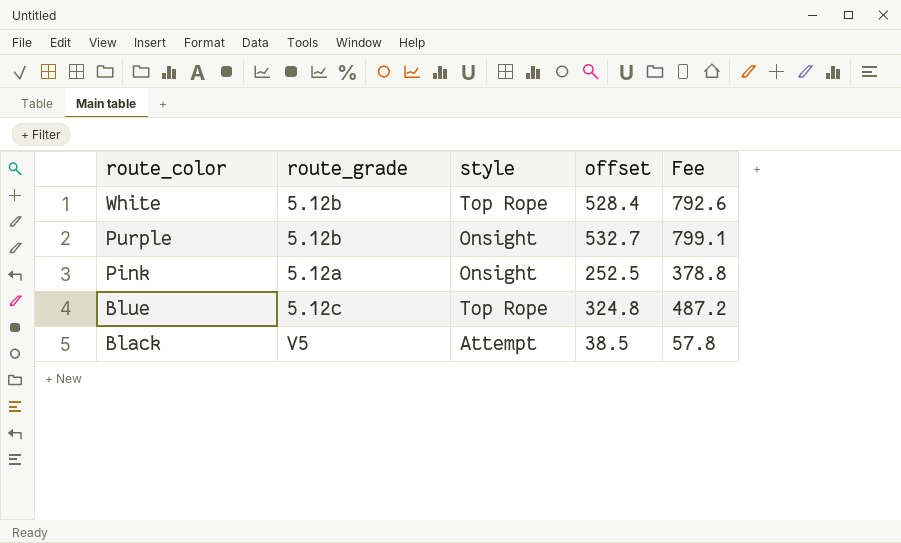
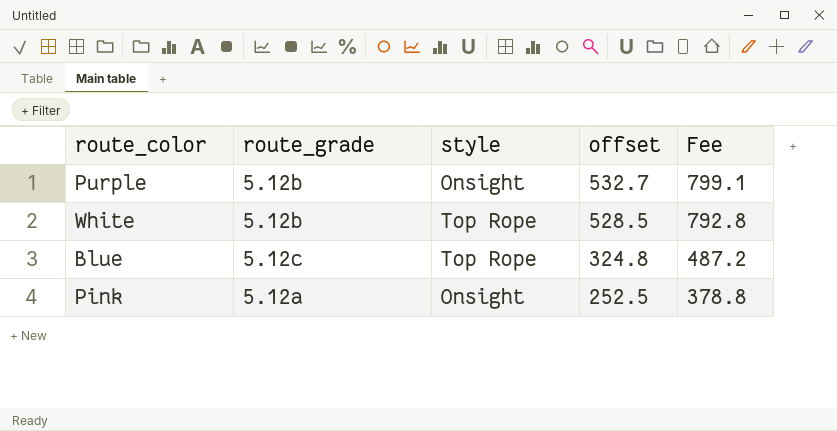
row order: route_color descending -> offset descending
row Black: V5 | Attempt | 38.5 | 57.8 -> none
White | offset: 528.4 -> 528.5
White | Fee: 792.6 -> 792.8

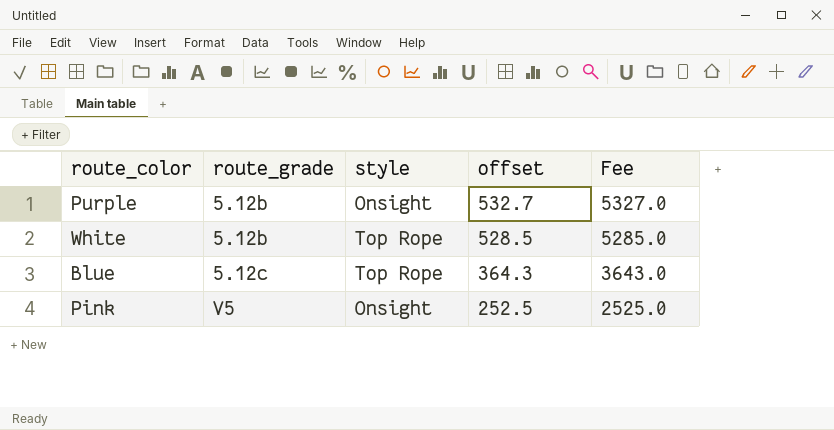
column Fee | formula: [offset] * 1.5 -> [offset] * 10
Blue | offset: 324.8 -> 364.3
Pink | route_grade: 5.12a -> V5

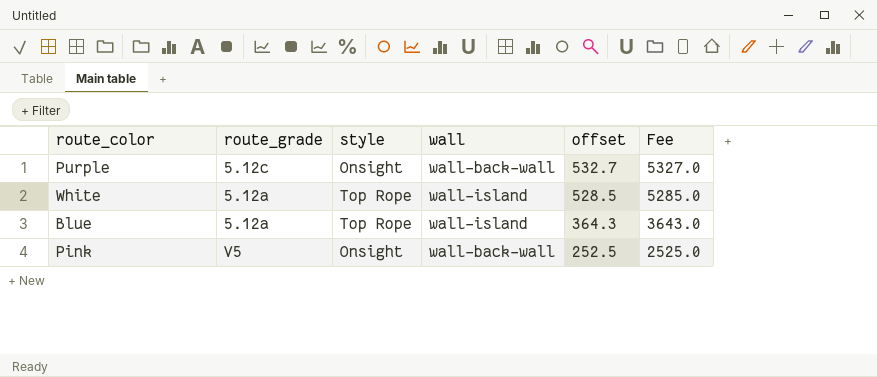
column wall | position: none -> 4
Purple | route_grade: 5.12b -> 5.12c
White | route_grade: 5.12b -> 5.12a
Blue | route_grade: 5.12c -> 5.12a

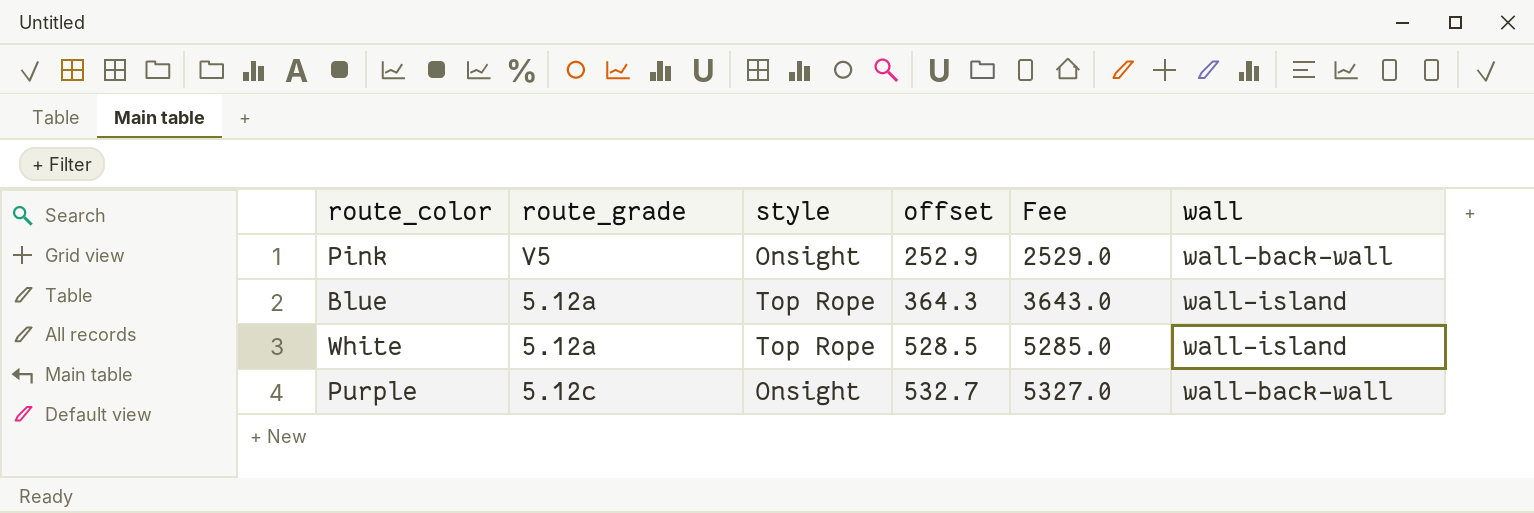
row order: offset descending -> offset ascending
column wall | position: 4 -> 6
Pink | offset: 252.5 -> 252.9
Pink | Fee: 2525.0 -> 2529.0

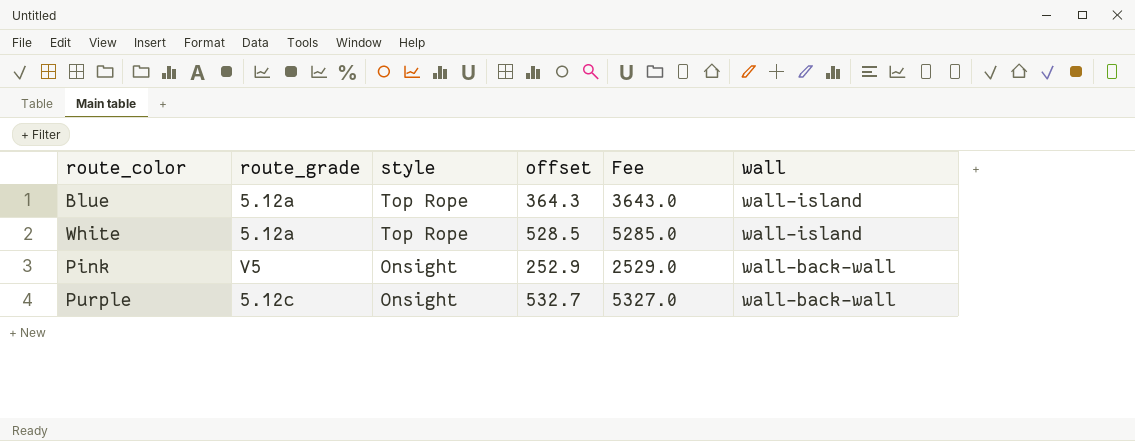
row order: offset ascending -> style descending

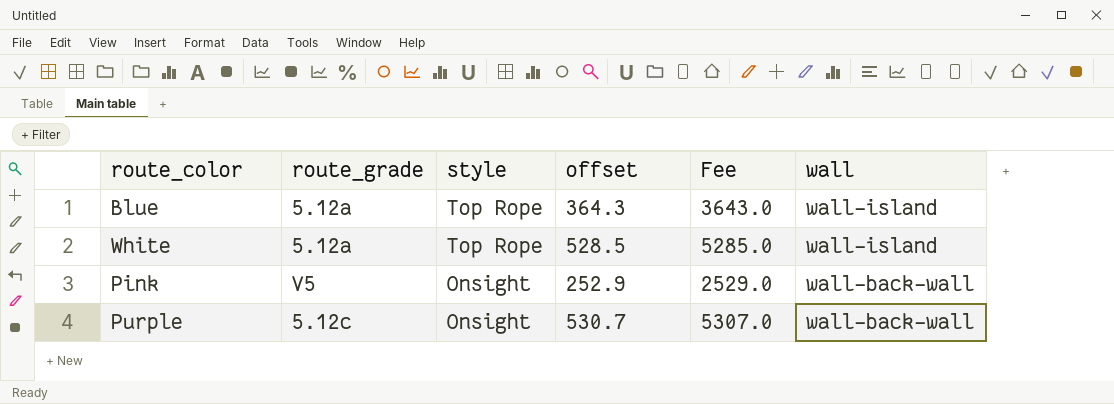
Purple | offset: 532.7 -> 530.7
Purple | Fee: 5327.0 -> 5307.0

